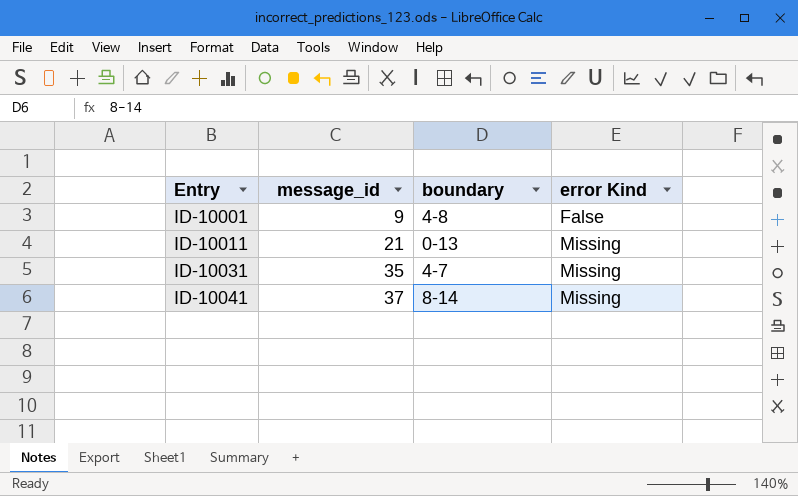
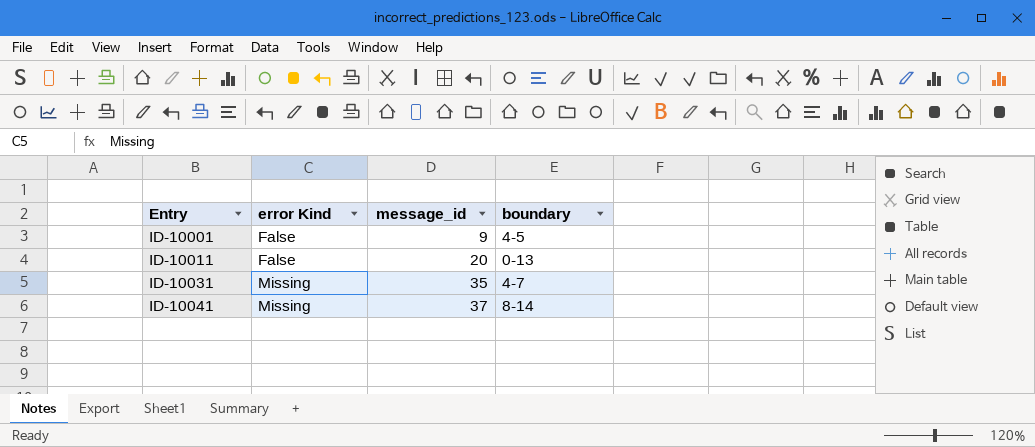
column error Kind | position: 4 -> 2
ID-10001 | boundary: 4-8 -> 4-5
ID-10011 | error Kind: Missing -> False
ID-10011 | message_id: 21 -> 20

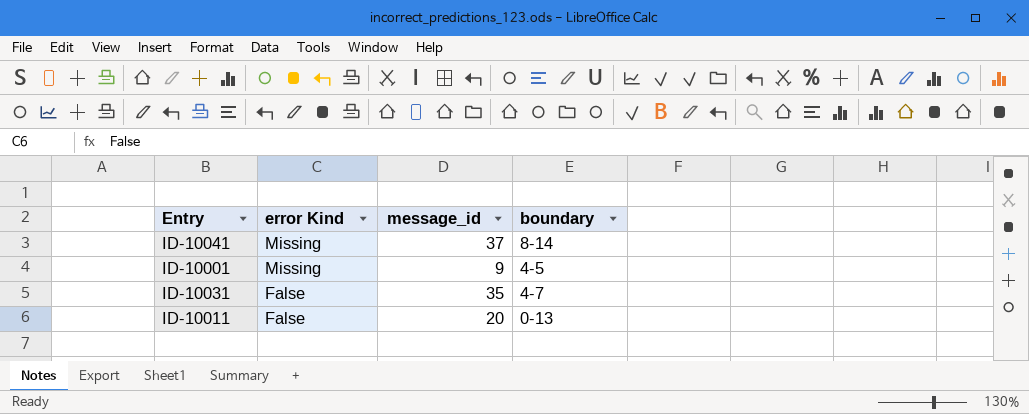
row order: Entry ascending -> error Kind descending
ID-10001 | error Kind: False -> Missing
ID-10031 | error Kind: Missing -> False

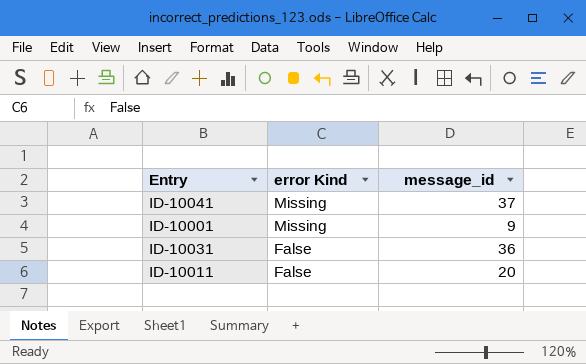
column boundary | position: 4 -> none
ID-10031 | message_id: 35 -> 36

